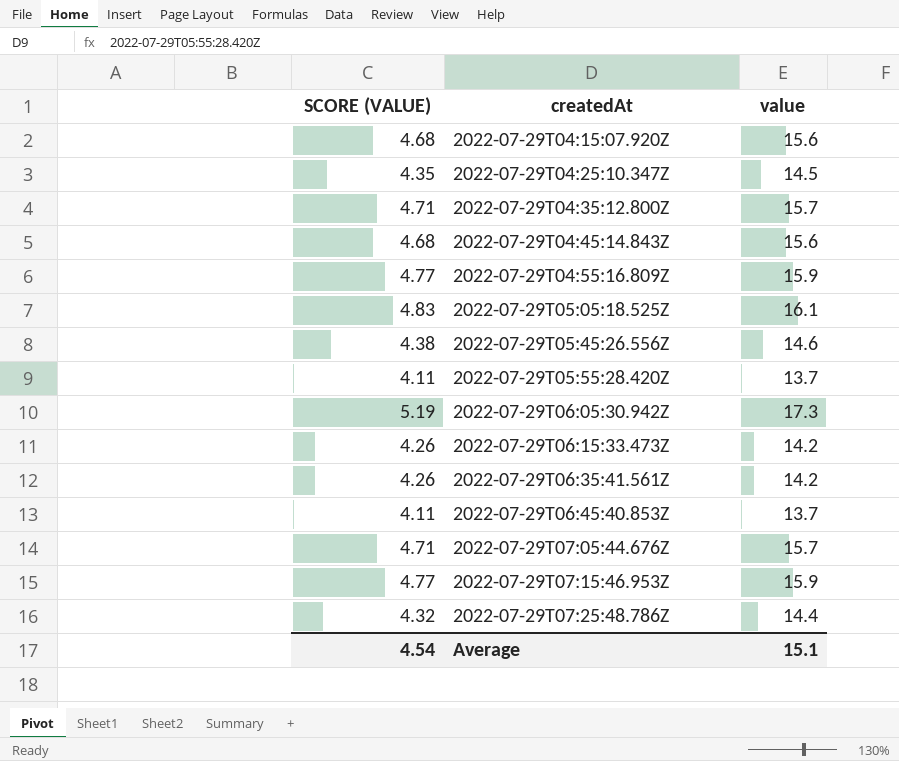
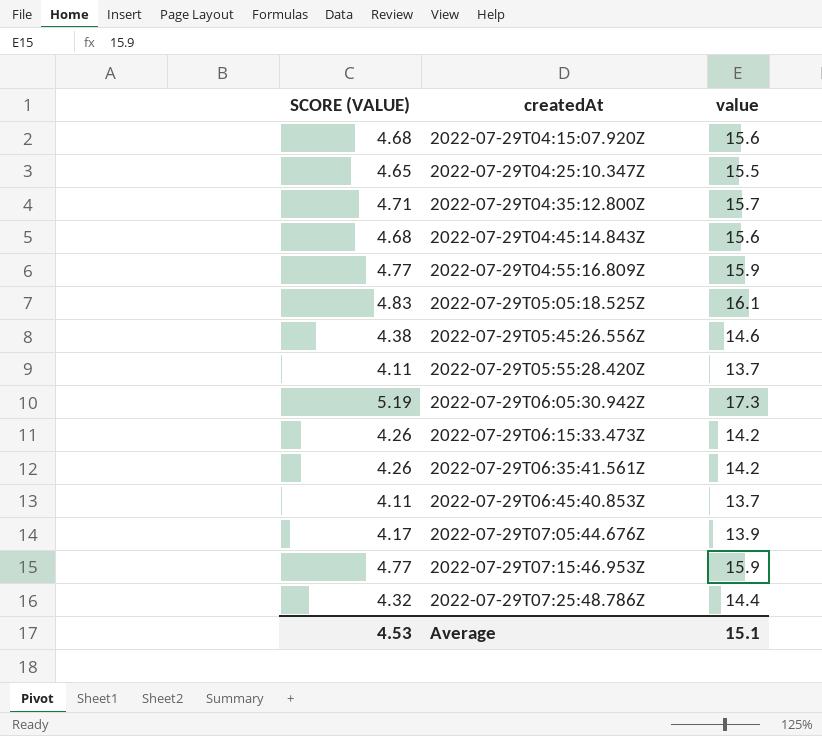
2022-07-29T04:25:10.347Z | SCORE (VALUE): 4.35 -> 4.65
2022-07-29T04:25:10.347Z | value: 14.5 -> 15.5
2022-07-29T07:05:44.676Z | SCORE (VALUE): 4.71 -> 4.17
2022-07-29T07:05:44.676Z | value: 15.7 -> 13.9
Average | SCORE (VALUE): 4.54 -> 4.53

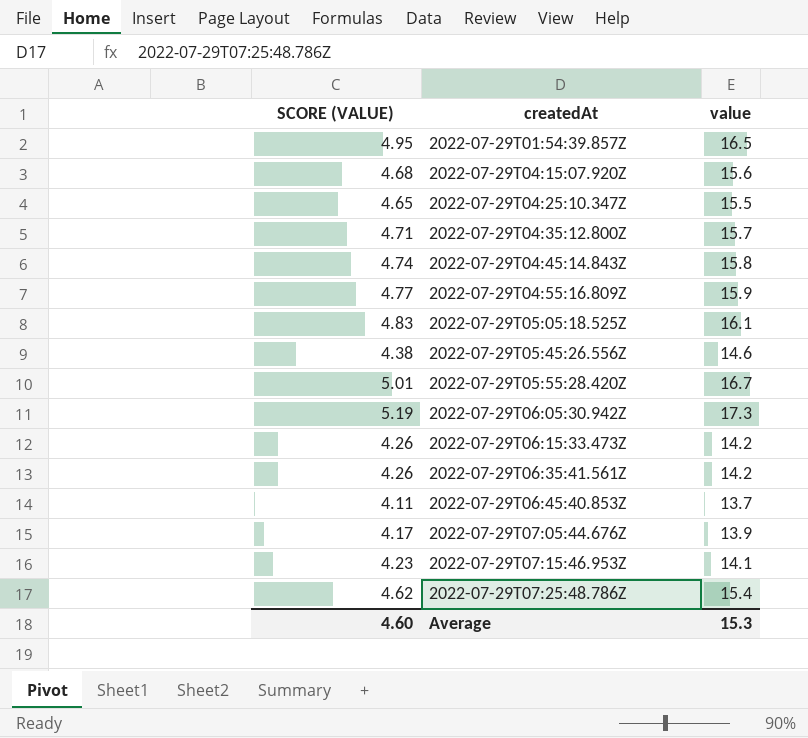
row 2022-07-29T01:54:39.857Z: none -> 4.95 | 16.5
2022-07-29T04:45:14.843Z | SCORE (VALUE): 4.68 -> 4.74
2022-07-29T04:45:14.843Z | value: 15.6 -> 15.8
2022-07-29T05:55:28.420Z | SCORE (VALUE): 4.11 -> 5.01
2022-07-29T05:55:28.420Z | value: 13.7 -> 16.7
2022-07-29T07:15:46.953Z | SCORE (VALUE): 4.77 -> 4.23
2022-07-29T07:15:46.953Z | value: 15.9 -> 14.1
2022-07-29T07:25:48.786Z | SCORE (VALUE): 4.32 -> 4.62
2022-07-29T07:25:48.786Z | value: 14.4 -> 15.4
Average | SCORE (VALUE): 4.53 -> 4.60
Average | value: 15.1 -> 15.3

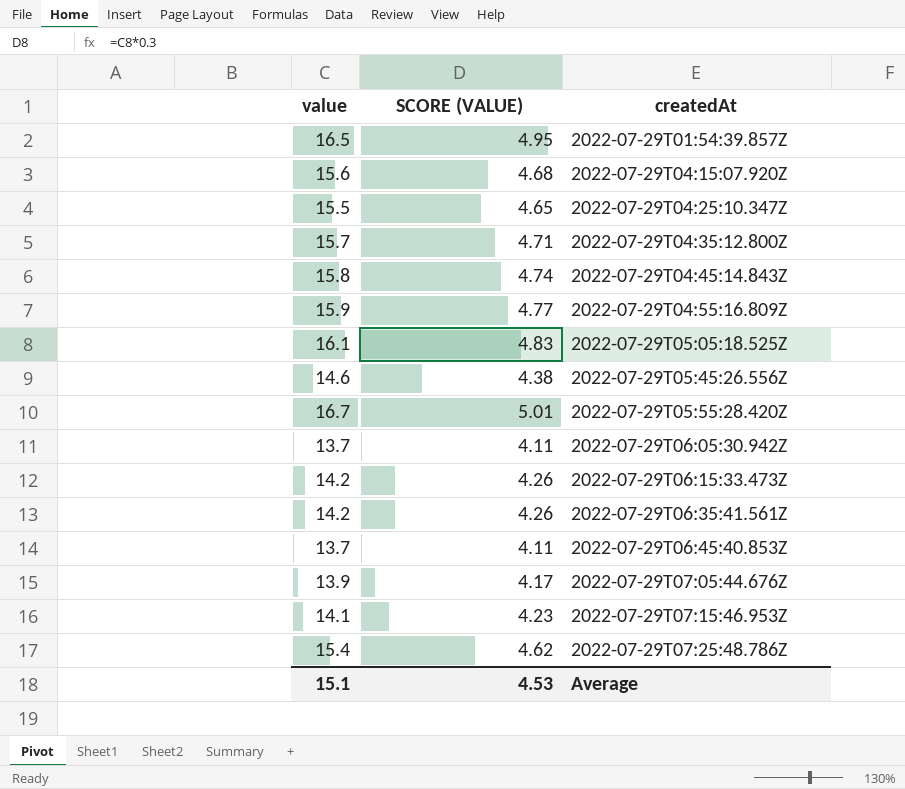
column value | position: 3 -> 1
2022-07-29T06:05:30.942Z | value: 17.3 -> 13.7
2022-07-29T06:05:30.942Z | SCORE (VALUE): 5.19 -> 4.11
Average | value: 15.3 -> 15.1
Average | SCORE (VALUE): 4.60 -> 4.53

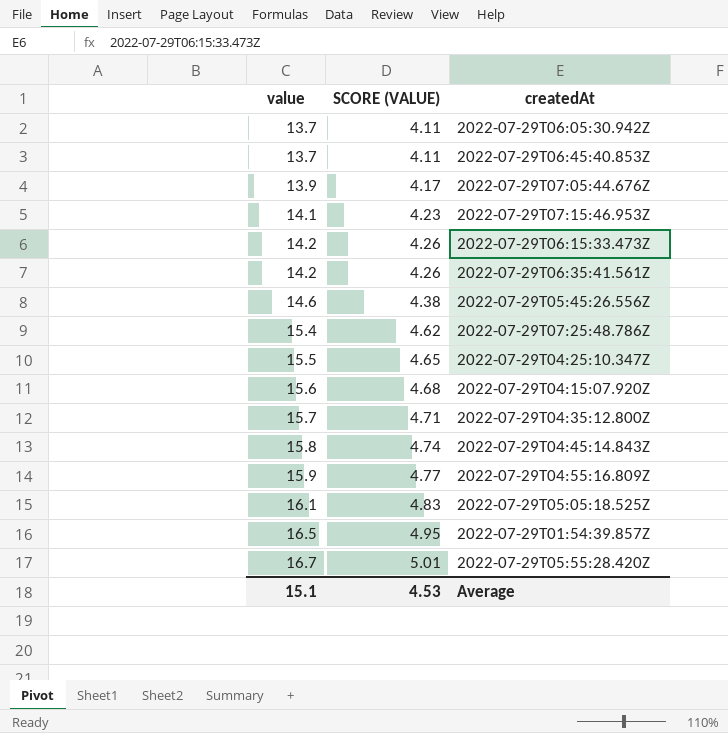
row order: createdAt ascending -> value ascending

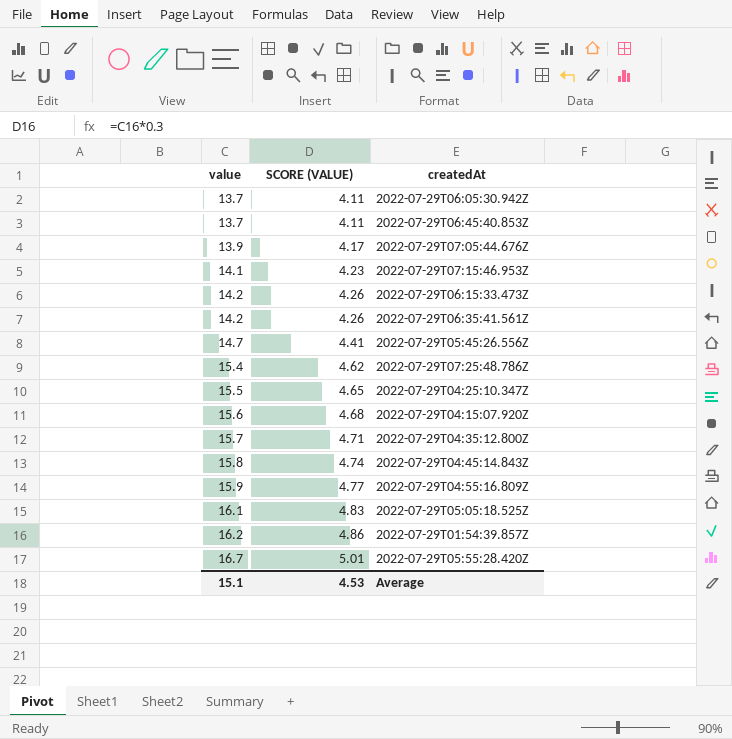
2022-07-29T05:45:26.556Z | value: 14.6 -> 14.7
2022-07-29T05:45:26.556Z | SCORE (VALUE): 4.38 -> 4.41
2022-07-29T01:54:39.857Z | value: 16.5 -> 16.2
2022-07-29T01:54:39.857Z | SCORE (VALUE): 4.95 -> 4.86

